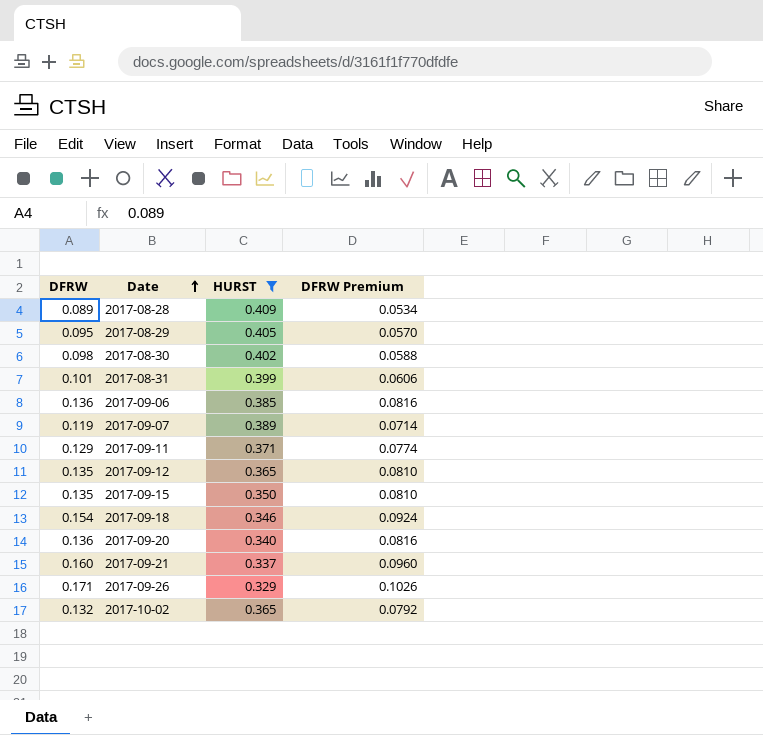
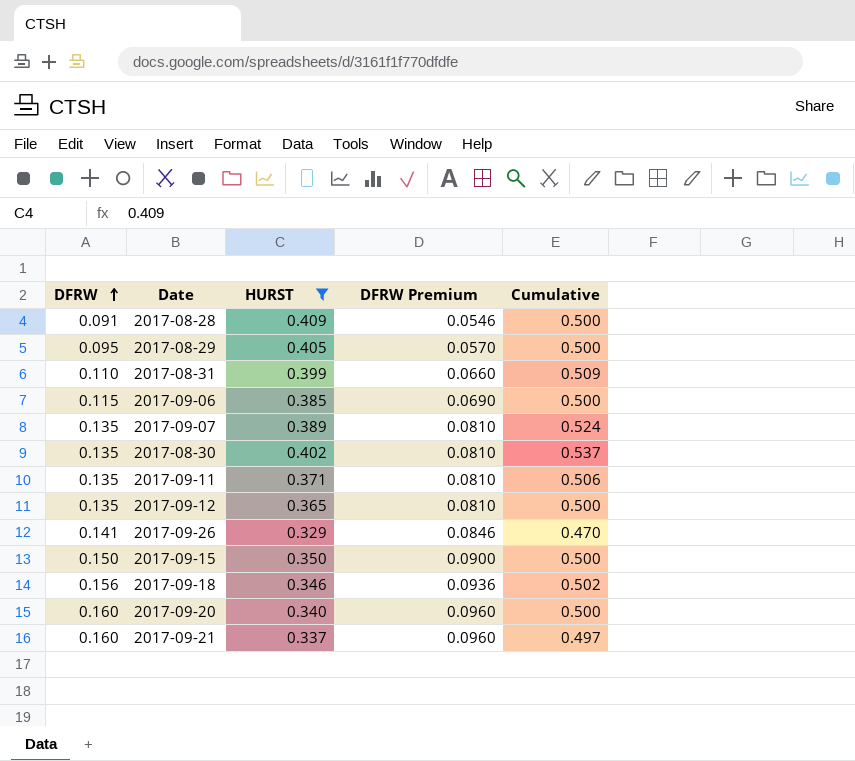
row order: Date ascending -> DFRW ascending
column Cumulative | formula: none -> [DFRW] + [HURST]
row 2017-10-02: 0.132 | 0.365 | 0.0792 -> none
2017-08-28 | DFRW: 0.089 -> 0.091
2017-08-28 | DFRW Premium: 0.0534 -> 0.0546
2017-08-31 | DFRW: 0.101 -> 0.110
2017-08-31 | DFRW Premium: 0.0606 -> 0.0660
2017-09-06 | DFRW: 0.136 -> 0.115
2017-09-06 | DFRW Premium: 0.0816 -> 0.0690
2017-09-07 | DFRW: 0.119 -> 0.135
2017-09-07 | DFRW Premium: 0.0714 -> 0.0810
2017-08-30 | DFRW: 0.098 -> 0.135
2017-08-30 | DFRW Premium: 0.0588 -> 0.0810
2017-09-11 | DFRW: 0.129 -> 0.135
2017-09-11 | DFRW Premium: 0.0774 -> 0.0810
2017-09-26 | DFRW: 0.171 -> 0.141
2017-09-26 | DFRW Premium: 0.1026 -> 0.0846
2017-09-15 | DFRW: 0.135 -> 0.150
2017-09-15 | DFRW Premium: 0.0810 -> 0.0900
2017-09-18 | DFRW: 0.154 -> 0.156
2017-09-18 | DFRW Premium: 0.0924 -> 0.0936
2017-09-20 | DFRW: 0.136 -> 0.160
2017-09-20 | DFRW Premium: 0.0816 -> 0.0960

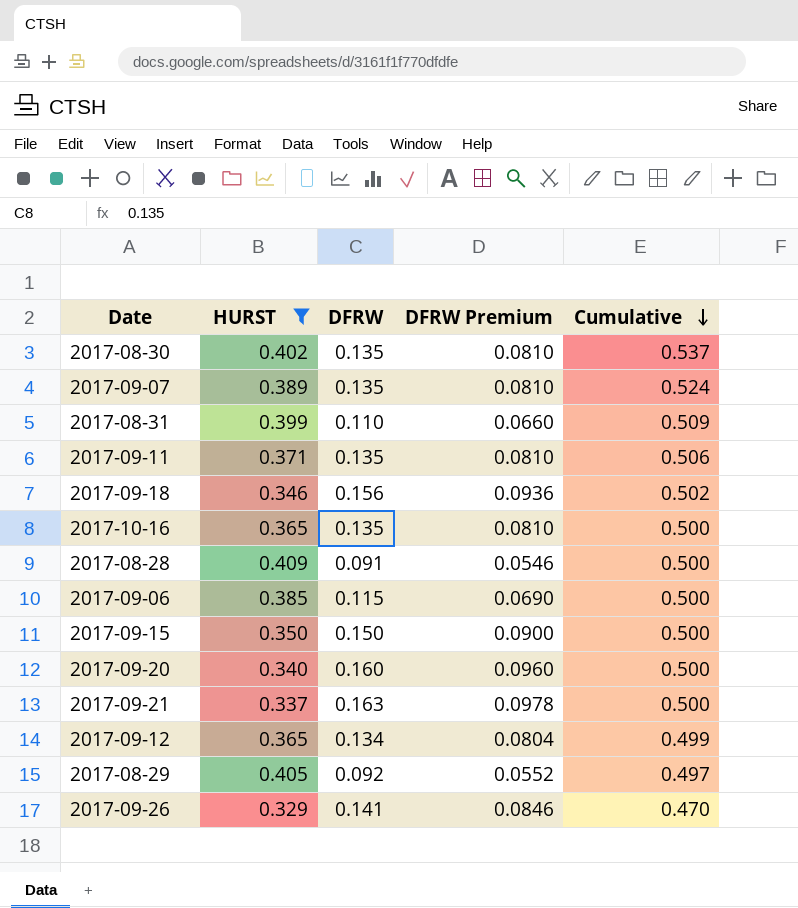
row order: DFRW ascending -> Cumulative descending
column DFRW | position: 1 -> 3
row 2017-10-16: none -> 0.365 | 0.135 | 0.0810 | 0.500
2017-09-21 | DFRW: 0.160 -> 0.163
2017-09-21 | DFRW Premium: 0.0960 -> 0.0978
2017-09-21 | Cumulative: 0.497 -> 0.500
2017-09-12 | DFRW: 0.135 -> 0.134
2017-09-12 | DFRW Premium: 0.0810 -> 0.0804
2017-09-12 | Cumulative: 0.500 -> 0.499
2017-08-29 | DFRW: 0.095 -> 0.092
2017-08-29 | DFRW Premium: 0.0570 -> 0.0552
2017-08-29 | Cumulative: 0.500 -> 0.497

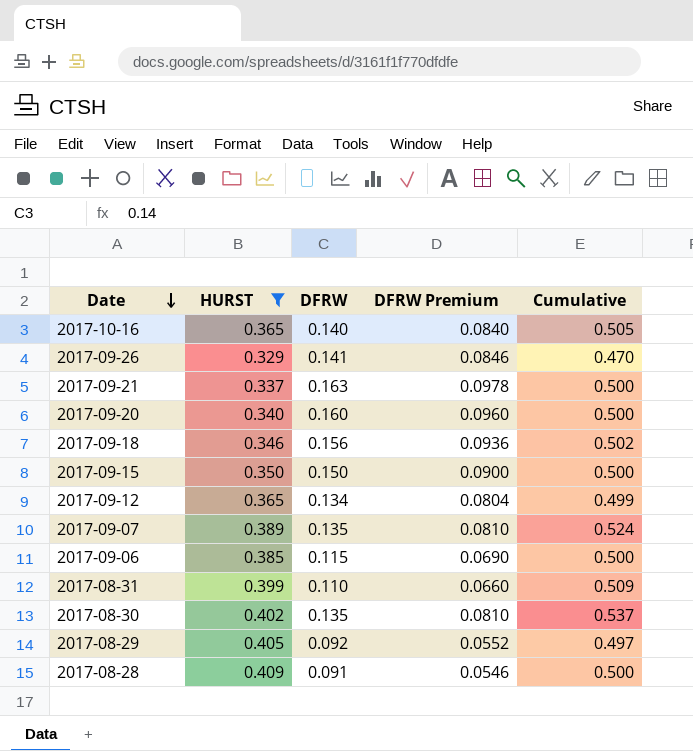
row order: Cumulative descending -> Date descending
row 2017-09-11: 0.371 | 0.135 | 0.0810 | 0.506 -> none
2017-10-16 | DFRW: 0.135 -> 0.140
2017-10-16 | DFRW Premium: 0.0810 -> 0.0840
2017-10-16 | Cumulative: 0.500 -> 0.505

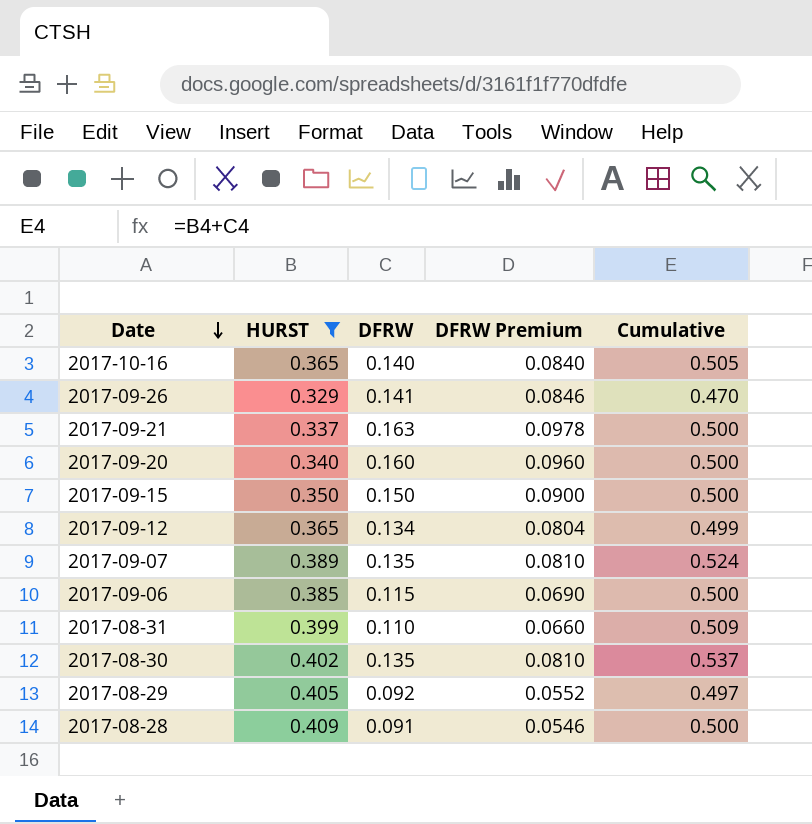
row 2017-09-18: 0.346 | 0.156 | 0.0936 | 0.502 -> none

